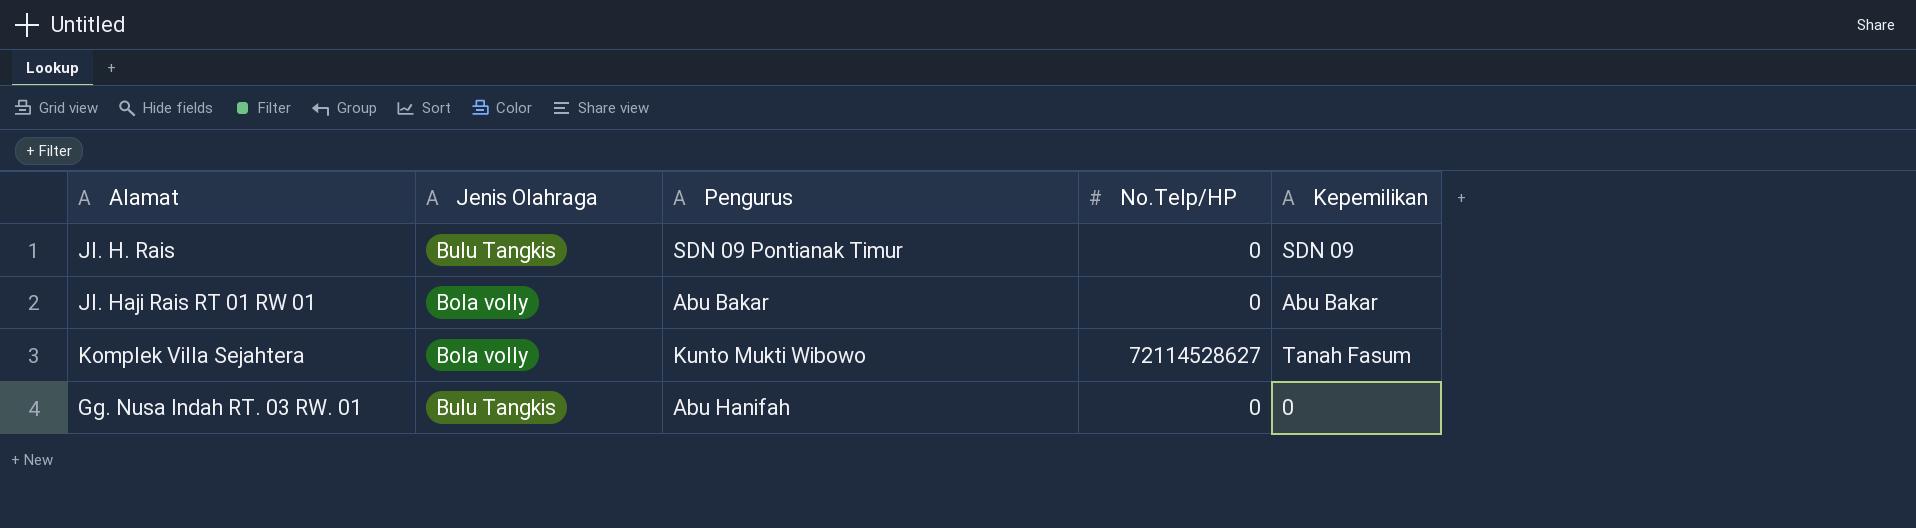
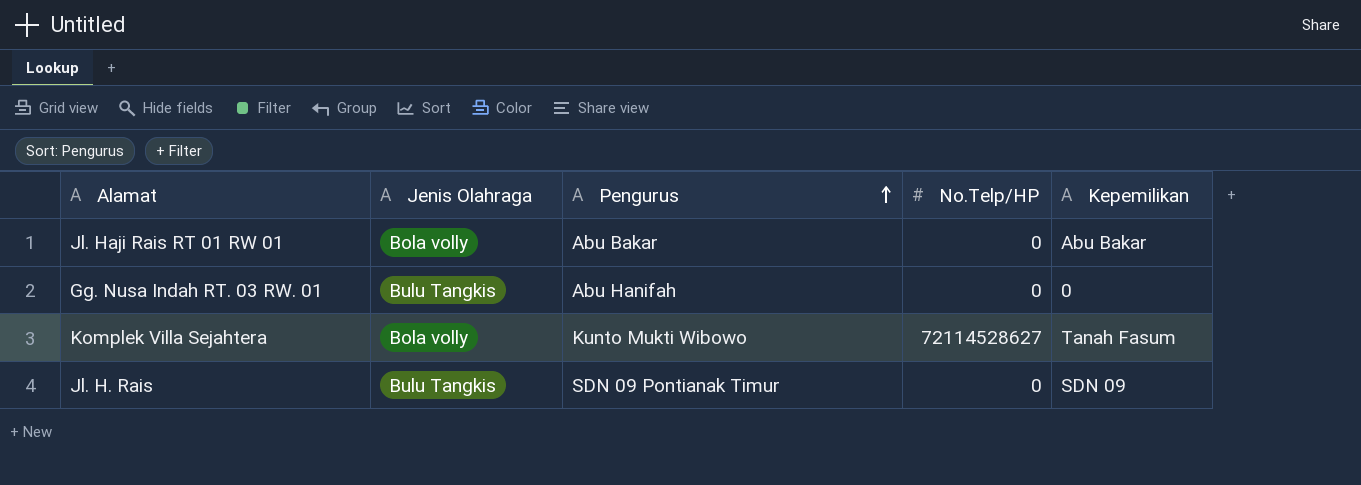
row order: none -> Pengurus ascending

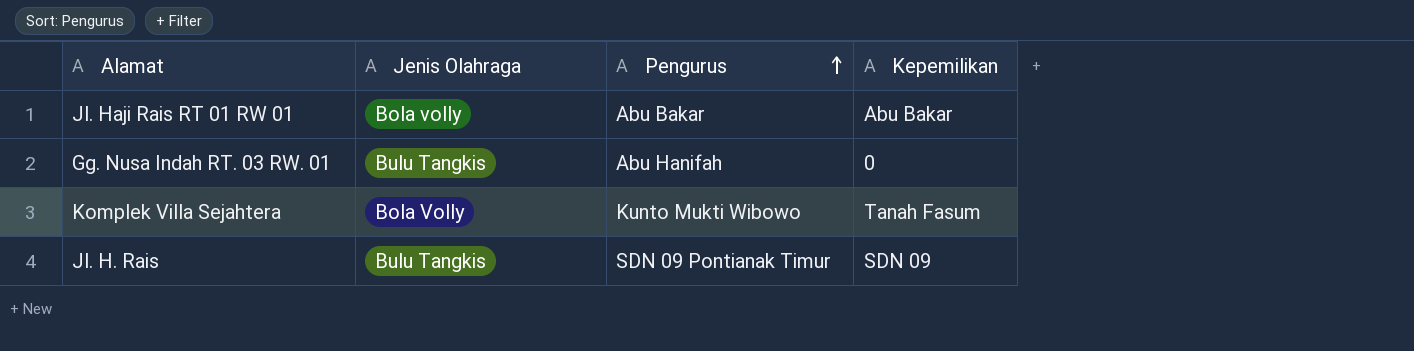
column No.Telp/HP | position: 4 -> none
Komplek Villa Sejahtera | Jenis Olahraga: Bola volly -> Bola Volly

